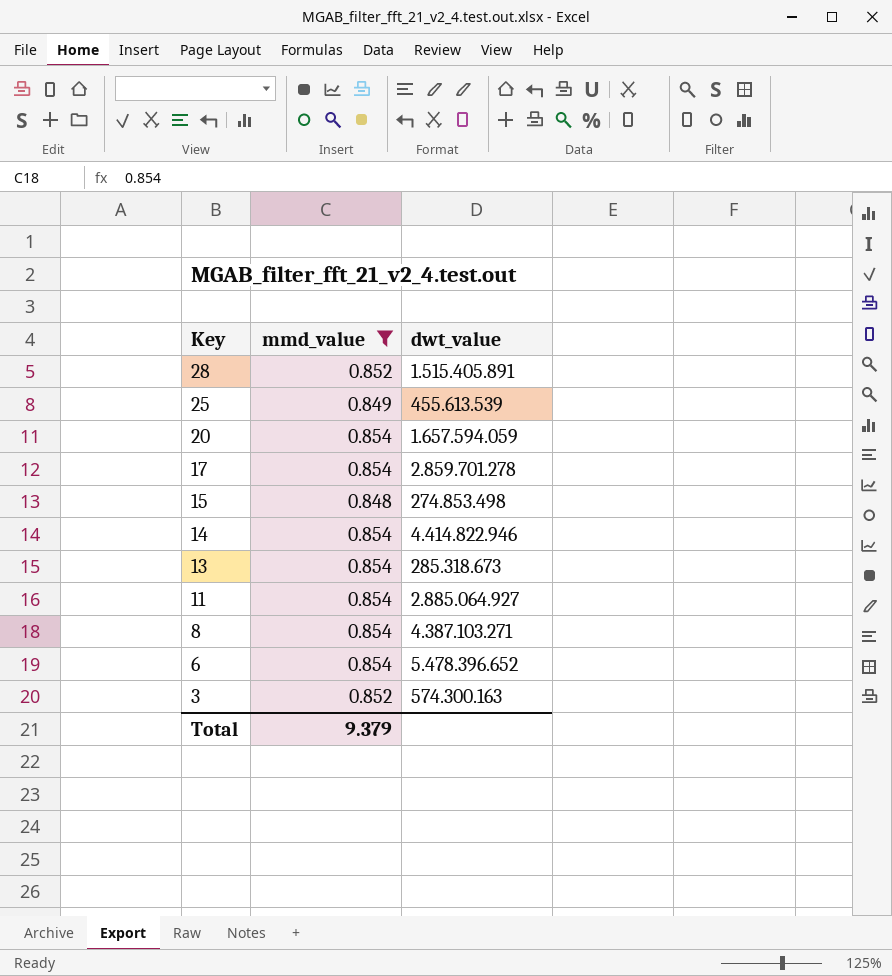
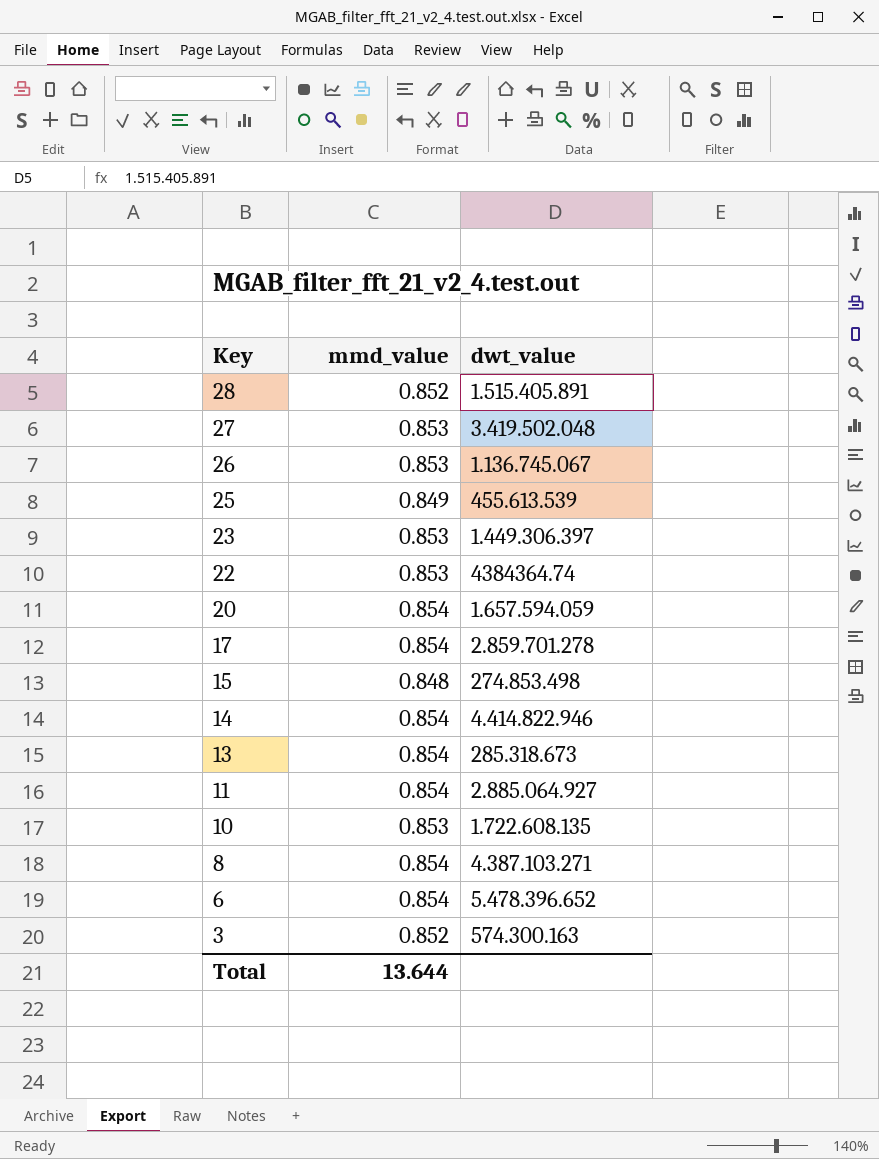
filter: mmd_value != 0.853 -> none
Total | mmd_value: 9.379 -> 13.644

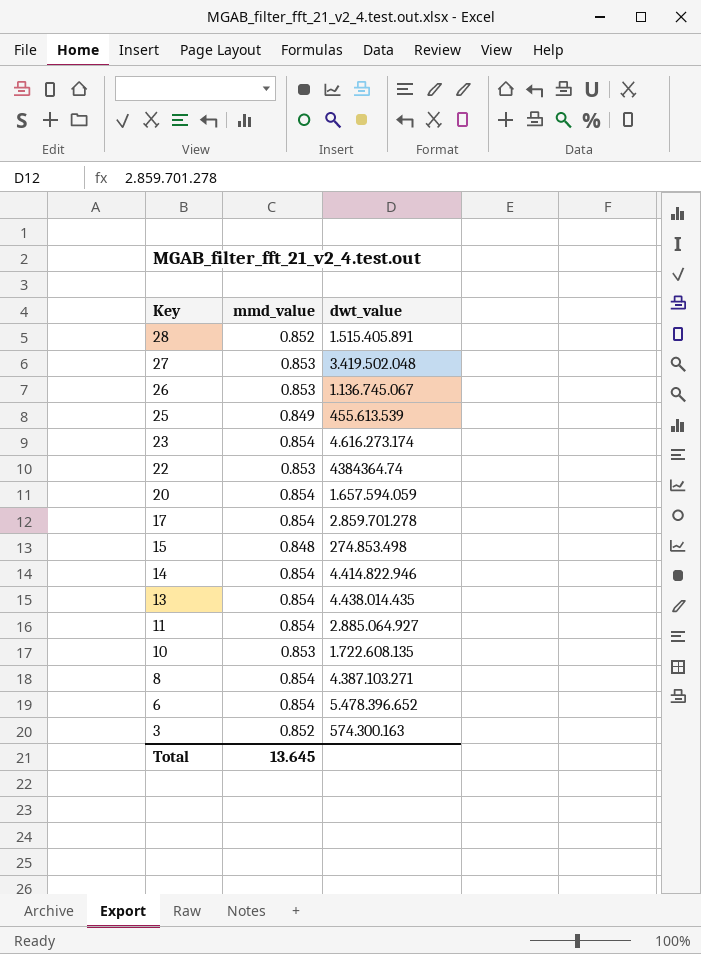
23 | mmd_value: 0.853 -> 0.854
23 | dwt_value: 1.449.306.397 -> 4.616.273.174
13 | dwt_value: 285.318.673 -> 4.438.014.435
Total | mmd_value: 13.644 -> 13.645

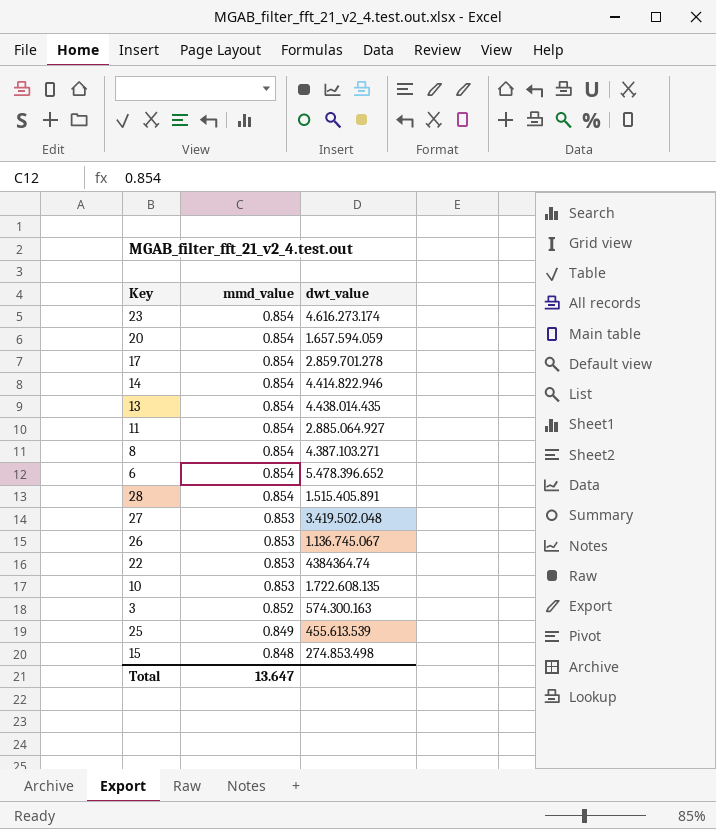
row order: Key descending -> mmd_value descending
28 | mmd_value: 0.852 -> 0.854
Total | mmd_value: 13.645 -> 13.647

